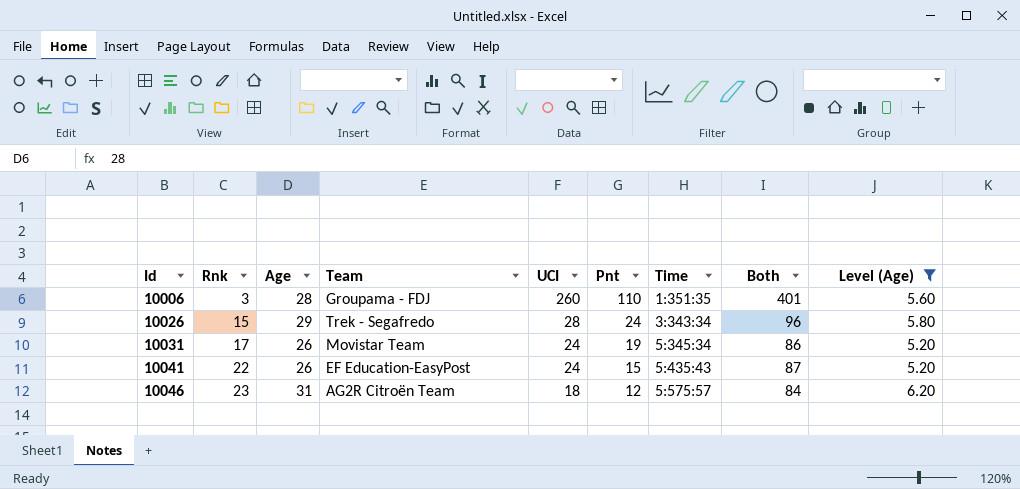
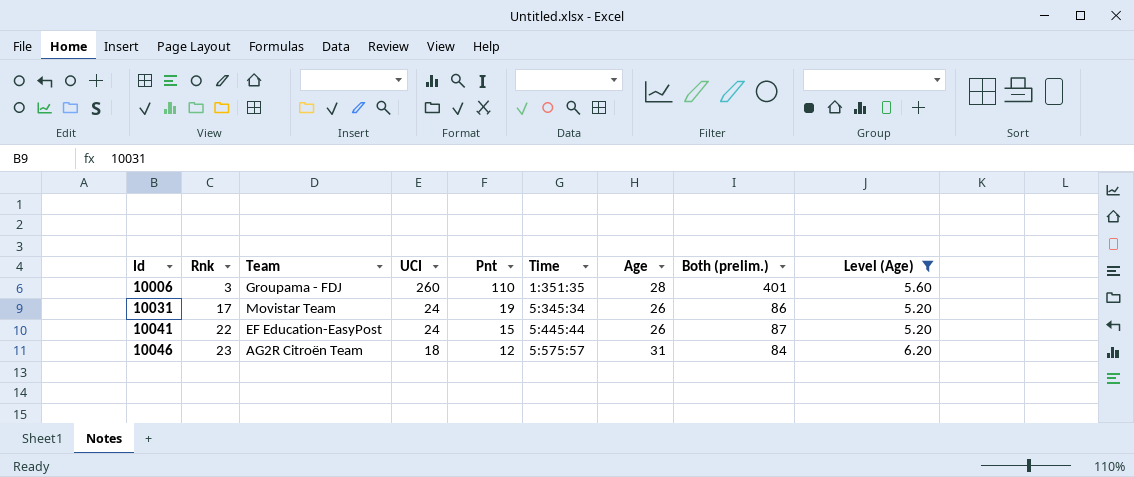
column Age | position: 3 -> 7
column name: Both -> Both (prelim.)
row 10026: 15 | 29 | Trek - Segafredo | 28 | 24 | 3:343:34 | 96 | 5.80 -> none
10041 | Time: 5:435:43 -> 5:445:44

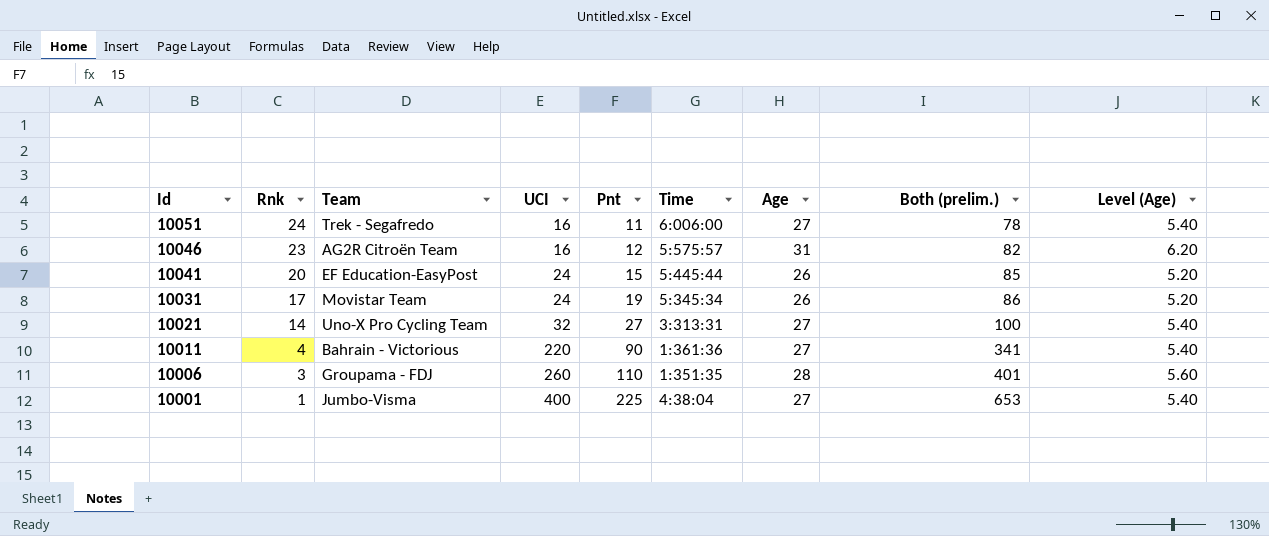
filter: Level (Age) != 5.40 -> none
row order: Id ascending -> Id descending
10046 | UCI: 18 -> 16
10046 | Both (prelim.): 84 -> 82
10041 | Rnk: 22 -> 20
10041 | Both (prelim.): 87 -> 85

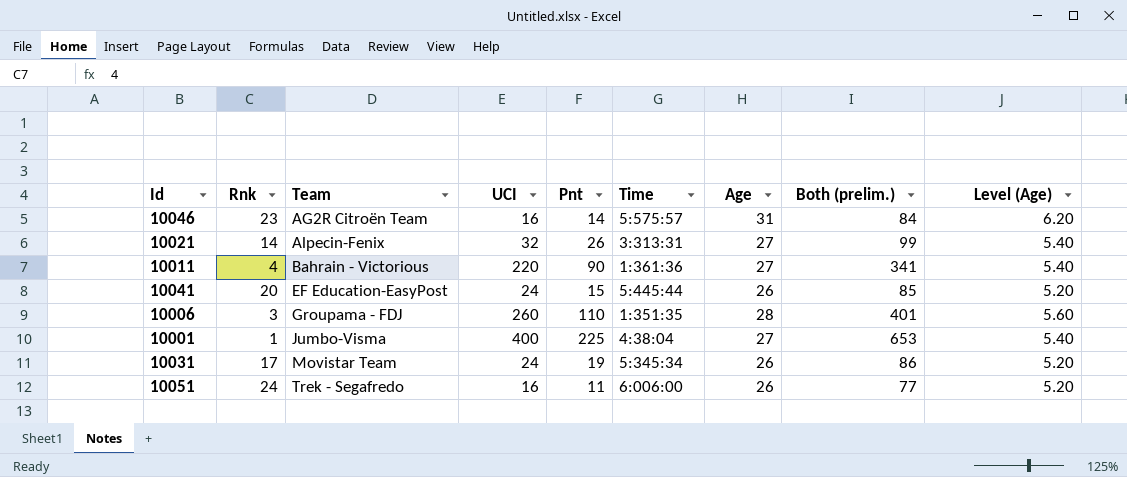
row order: Id descending -> Team ascending
10046 | Pnt: 12 -> 14
10046 | Both (prelim.): 82 -> 84
10021 | Team: Uno-X Pro Cycling Team -> Alpecin-Fenix
10021 | Pnt: 27 -> 26
10021 | Both (prelim.): 100 -> 99
10051 | Age: 27 -> 26
10051 | Both (prelim.): 78 -> 77
10051 | Level (Age): 5.40 -> 5.20

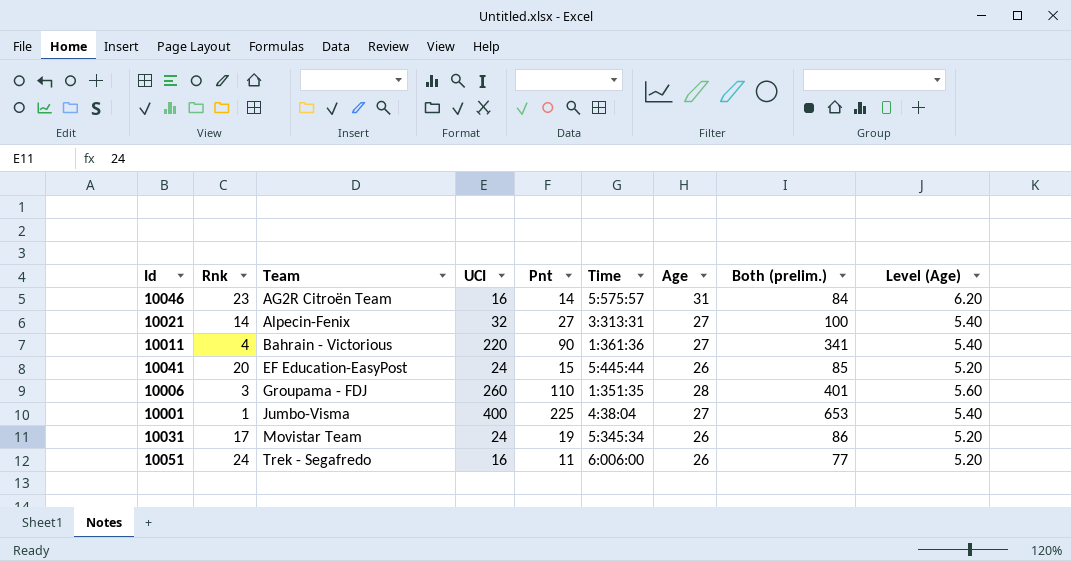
10021 | Pnt: 26 -> 27
10021 | Both (prelim.): 99 -> 100

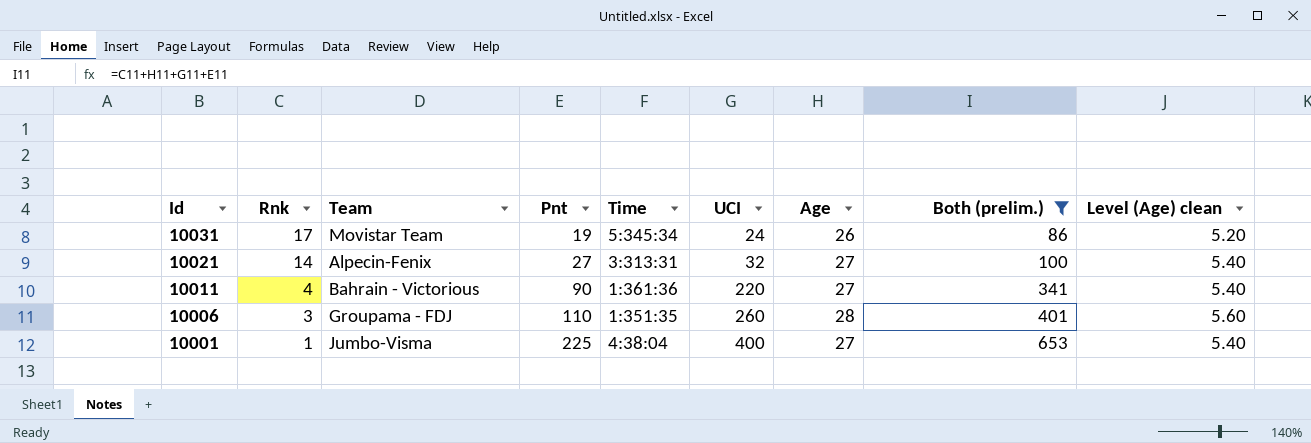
filter: none -> Both (prelim.) >= 86
row order: Team ascending -> Id descending
column UCI | position: 4 -> 6
column name: Level (Age) -> Level (Age) clean

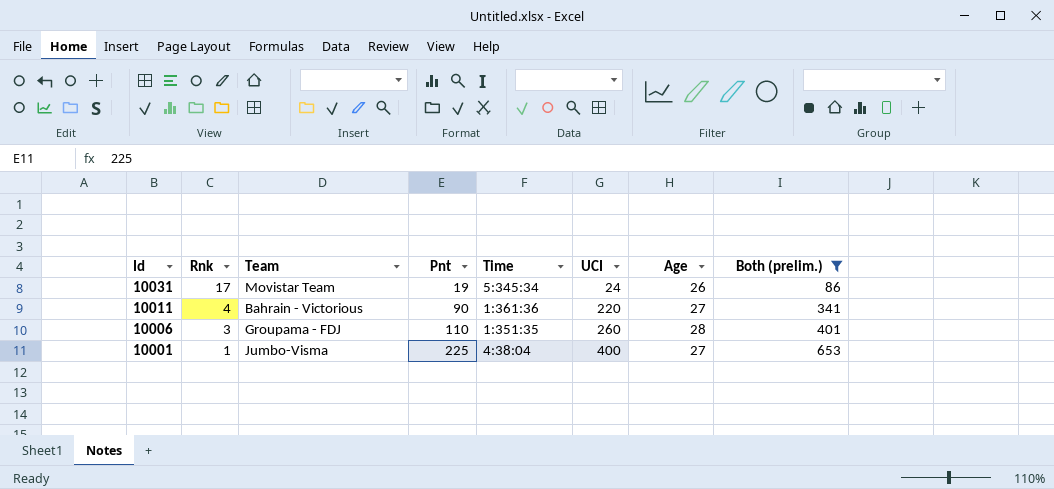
column Level (Age) clean | formula: [Age] * 0.2 -> none
row 10021: 14 | Alpecin-Fenix | 27 | 3:313:31 | 32 | 27 | 100 | 5.40 -> none

